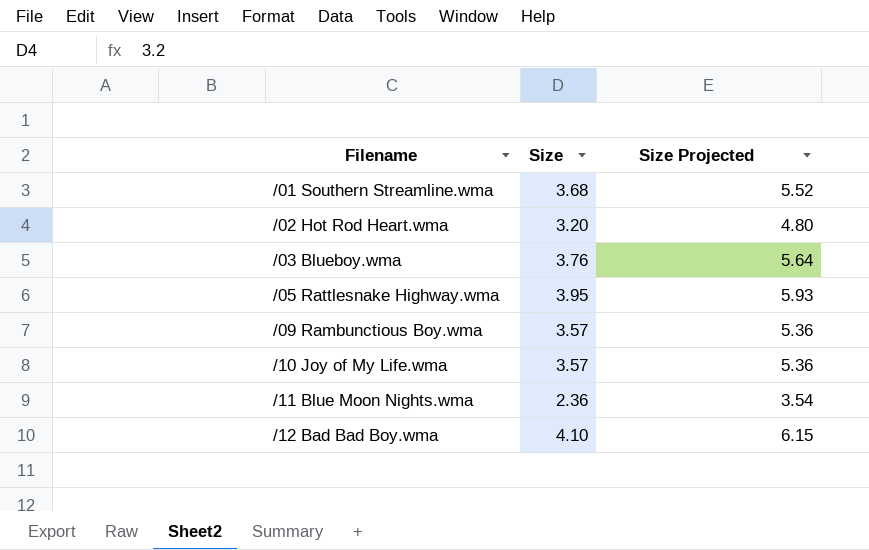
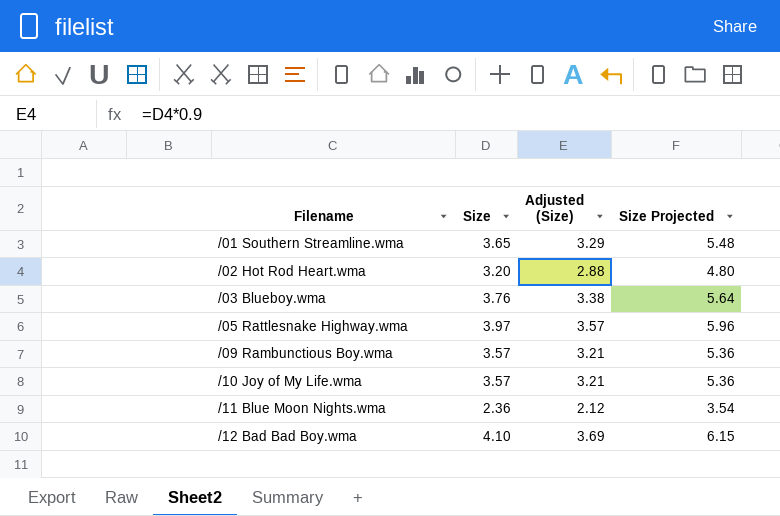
column Adjusted (Size) | formula: none -> [Size] * 0.9
/01 Southern Streamline.wma | Size: 3.68 -> 3.65
/01 Southern Streamline.wma | Size Projected: 5.52 -> 5.48
/05 Rattlesnake Highway.wma | Size: 3.95 -> 3.97
/05 Rattlesnake Highway.wma | Size Projected: 5.93 -> 5.96

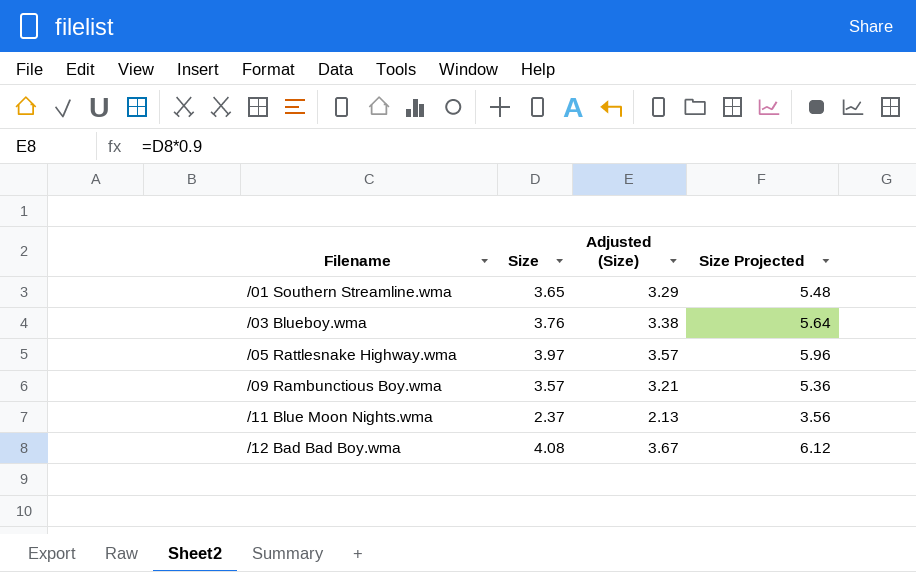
row /02 Hot Rod Heart.wma: 3.20 | 2.88 | 4.80 -> none
row /10 Joy of My Life.wma: 3.57 | 3.21 | 5.36 -> none
/11 Blue Moon Nights.wma | Size: 2.36 -> 2.37
/11 Blue Moon Nights.wma | Adjusted (Size): 2.12 -> 2.13
/11 Blue Moon Nights.wma | Size Projected: 3.54 -> 3.56
/12 Bad Bad Boy.wma | Size: 4.10 -> 4.08
/12 Bad Bad Boy.wma | Adjusted (Size): 3.69 -> 3.67
/12 Bad Bad Boy.wma | Size Projected: 6.15 -> 6.12

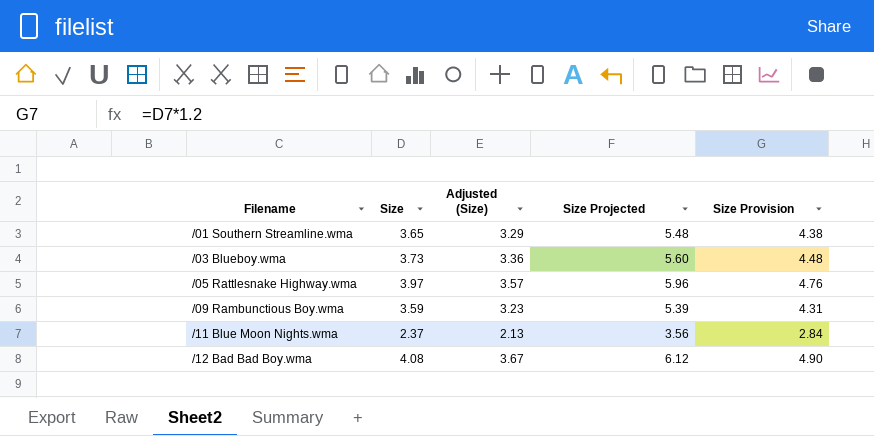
column Size Provision | formula: none -> [Size] * 1.2
/03 Blueboy.wma | Size: 3.76 -> 3.73
/03 Blueboy.wma | Adjusted (Size): 3.38 -> 3.36
/03 Blueboy.wma | Size Projected: 5.64 -> 5.60
/09 Rambunctious Boy.wma | Size: 3.57 -> 3.59
/09 Rambunctious Boy.wma | Adjusted (Size): 3.21 -> 3.23
/09 Rambunctious Boy.wma | Size Projected: 5.36 -> 5.39

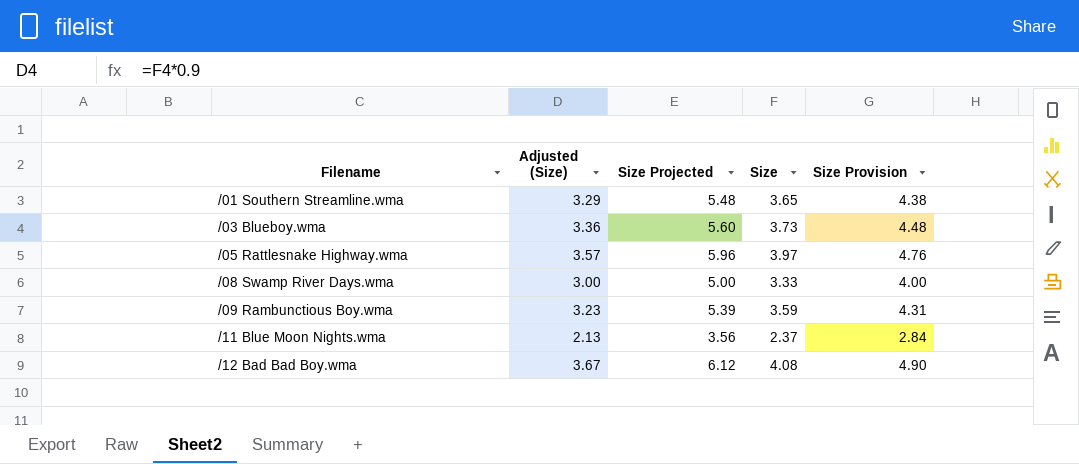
column Size | position: 2 -> 4
row /08 Swamp River Days.wma: none -> 3.00 | 5.00 | 3.33 | 4.00

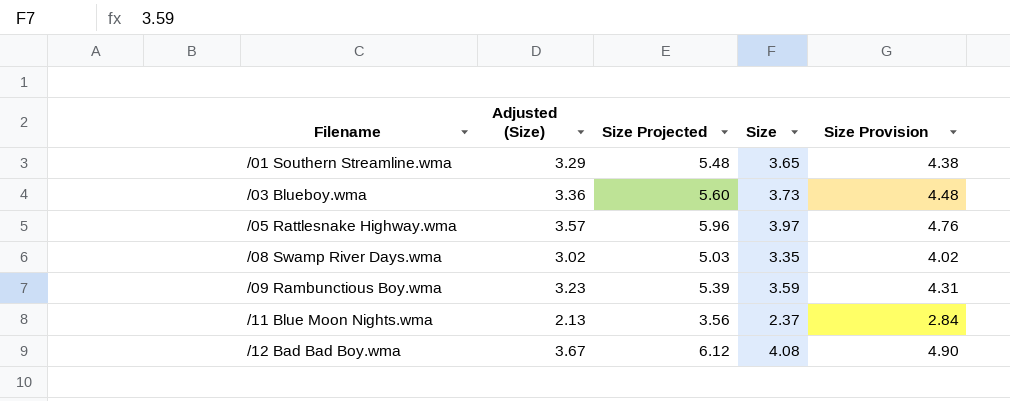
/08 Swamp River Days.wma | Adjusted (Size): 3.00 -> 3.02
/08 Swamp River Days.wma | Size Projected: 5.00 -> 5.03
/08 Swamp River Days.wma | Size: 3.33 -> 3.35
/08 Swamp River Days.wma | Size Provision: 4.00 -> 4.02

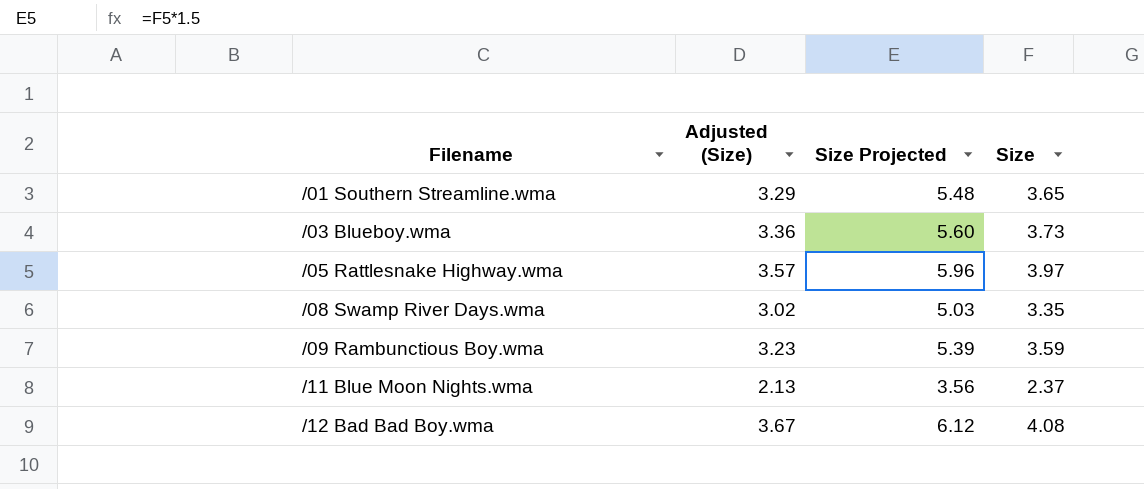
column Size Provision | formula: [Size] * 1.2 -> none

